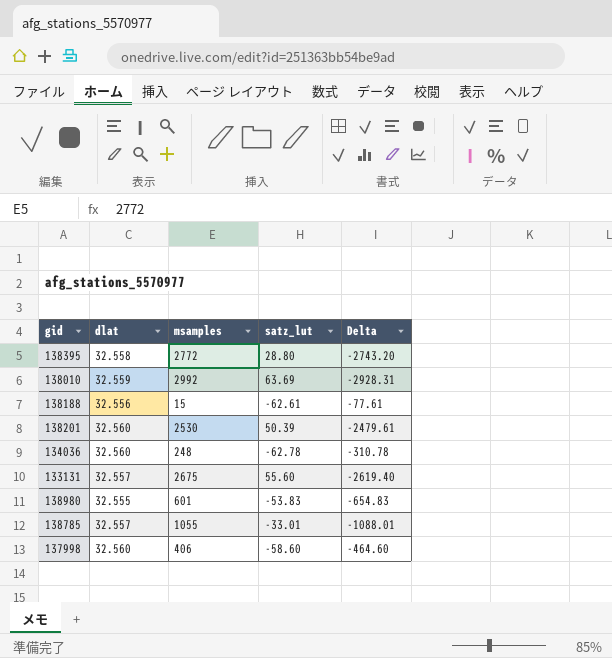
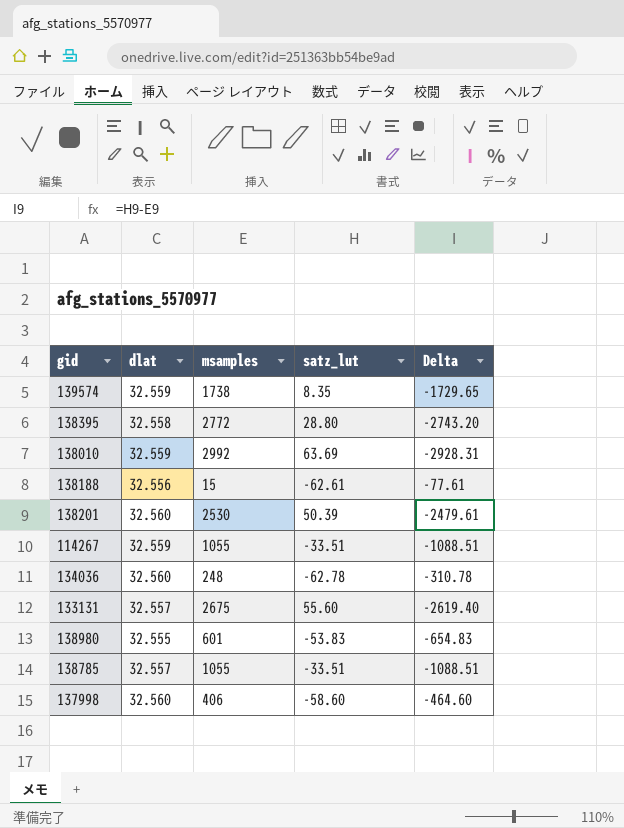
row 139574: none -> 32.559 | 1738 | 8.35 | -1729.65
row 114267: none -> 32.559 | 1055 | -33.51 | -1088.51
138785 | satz_lut: -33.01 -> -33.51
138785 | Delta: -1088.01 -> -1088.51

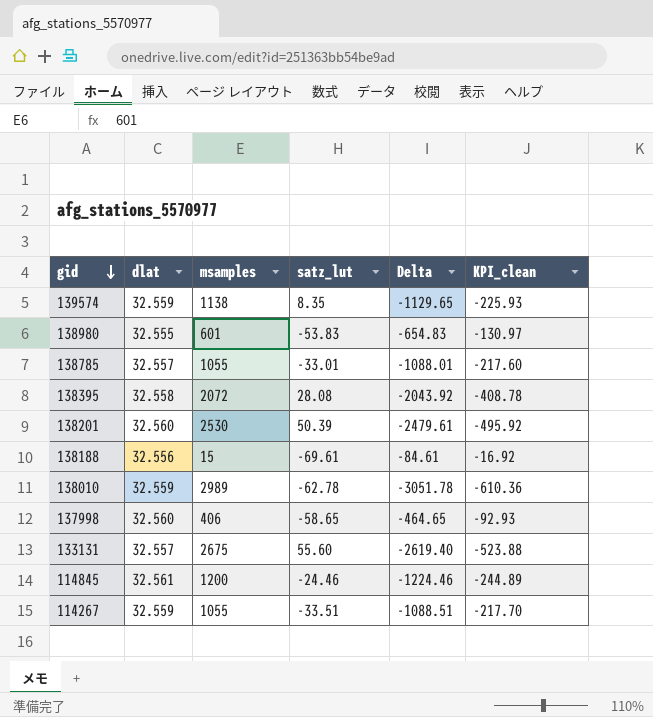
row order: none -> gid descending
column KPI_clean | formula: none -> [Delta] * 0.2
row 134036: 32.560 | 248 | -62.78 | -310.78 -> none
139574 | msamples: 1738 -> 1138
139574 | Delta: -1729.65 -> -1129.65
138785 | satz_lut: -33.51 -> -33.01
138785 | Delta: -1088.51 -> -1088.01
138395 | msamples: 2772 -> 2072
138395 | satz_lut: 28.80 -> 28.08
138395 | Delta: -2743.20 -> -2043.92
138188 | satz_lut: -62.61 -> -69.61
138188 | Delta: -77.61 -> -84.61
138010 | msamples: 2992 -> 2989
138010 | satz_lut: 63.69 -> -62.78
138010 | Delta: -2928.31 -> -3051.78
137998 | satz_lut: -58.60 -> -58.65
137998 | Delta: -464.60 -> -464.65
row 114845: none -> 32.561 | 1200 | -24.46 | -1224.46 | -244.89

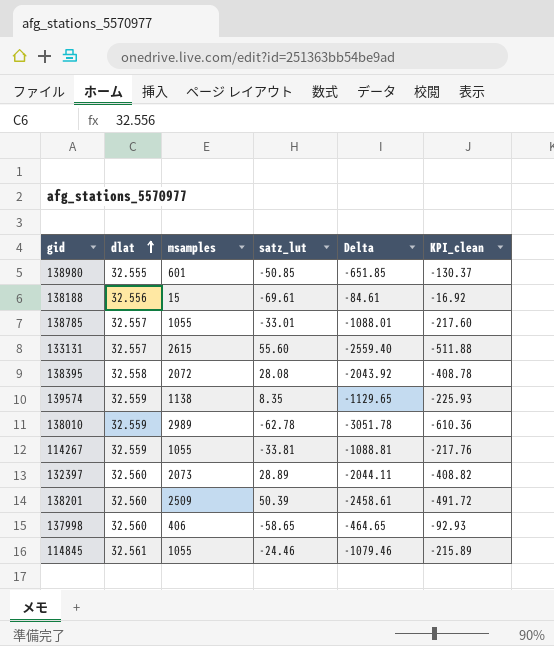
row order: gid descending -> dlat ascending
138980 | satz_lut: -53.83 -> -50.85
138980 | Delta: -654.83 -> -651.85
138980 | KPI_clean: -130.97 -> -130.37
133131 | msamples: 2675 -> 2615
133131 | Delta: -2619.40 -> -2559.40
133131 | KPI_clean: -523.88 -> -511.88
114267 | satz_lut: -33.51 -> -33.81
114267 | Delta: -1088.51 -> -1088.81
114267 | KPI_clean: -217.70 -> -217.76
row 132397: none -> 32.560 | 2073 | 28.89 | -2044.11 | -408.82
138201 | msamples: 2530 -> 2509
138201 | Delta: -2479.61 -> -2458.61
138201 | KPI_clean: -495.92 -> -491.72
114845 | msamples: 1200 -> 1055
114845 | Delta: -1224.46 -> -1079.46
114845 | KPI_clean: -244.89 -> -215.89

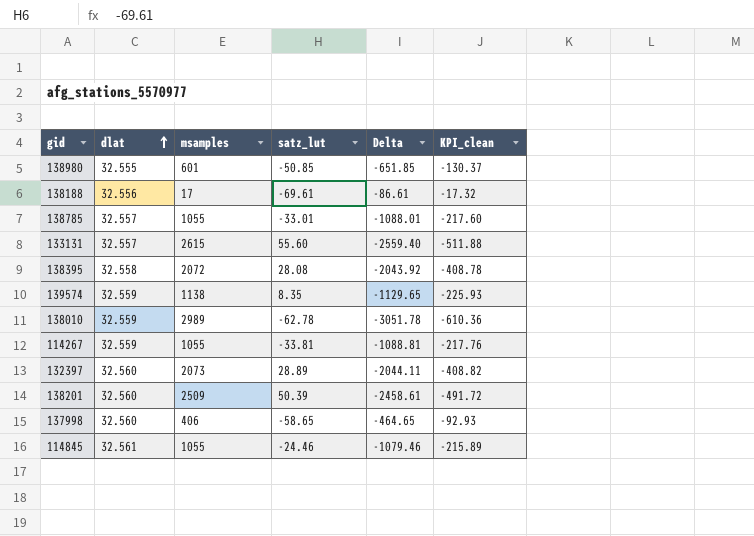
138188 | msamples: 15 -> 17
138188 | Delta: -84.61 -> -86.61
138188 | KPI_clean: -16.92 -> -17.32

